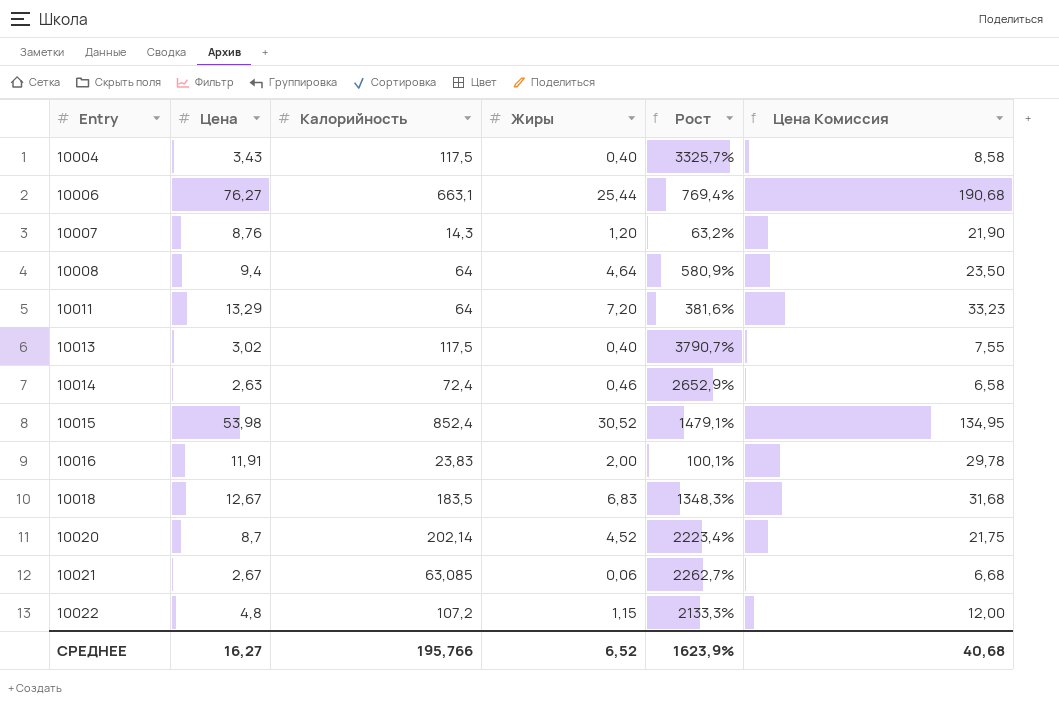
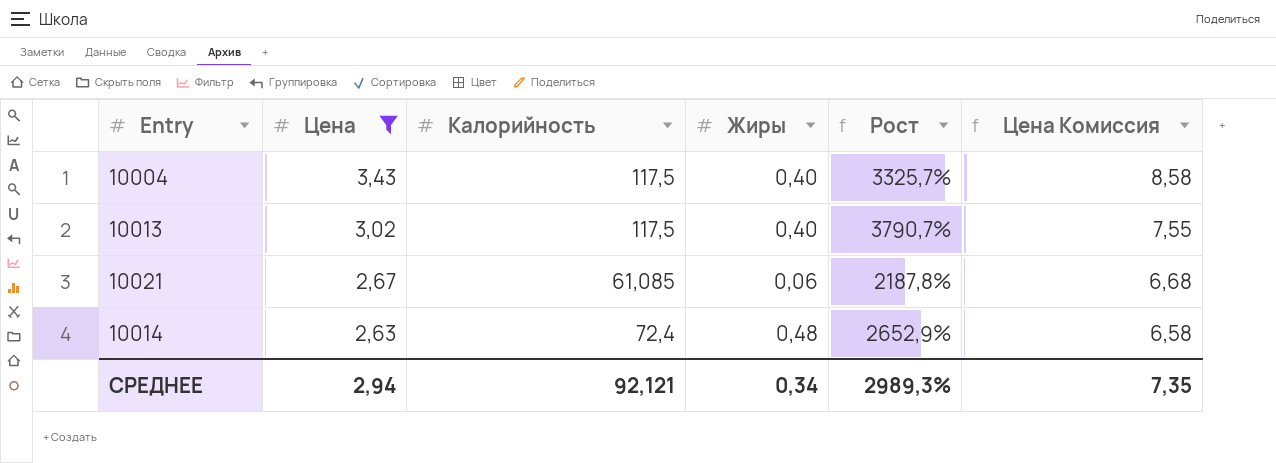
filter: none -> Цена <= 3,43
row order: Entry ascending -> Цена descending
10021 | Калорийность: 63,085 -> 61,085
10021 | Рост: 2262,7% -> 2187,8%
10014 | Жиры: 0,46 -> 0,48
СРЕДНЕЕ | Цена: 16,27 -> 2,94
СРЕДНЕЕ | Калорийность: 195,766 -> 92,121
СРЕДНЕЕ | Жиры: 6,52 -> 0,34
СРЕДНЕЕ | Рост: 1623,9% -> 2989,3%
СРЕДНЕЕ | Цена Комиссия: 40,68 -> 7,35

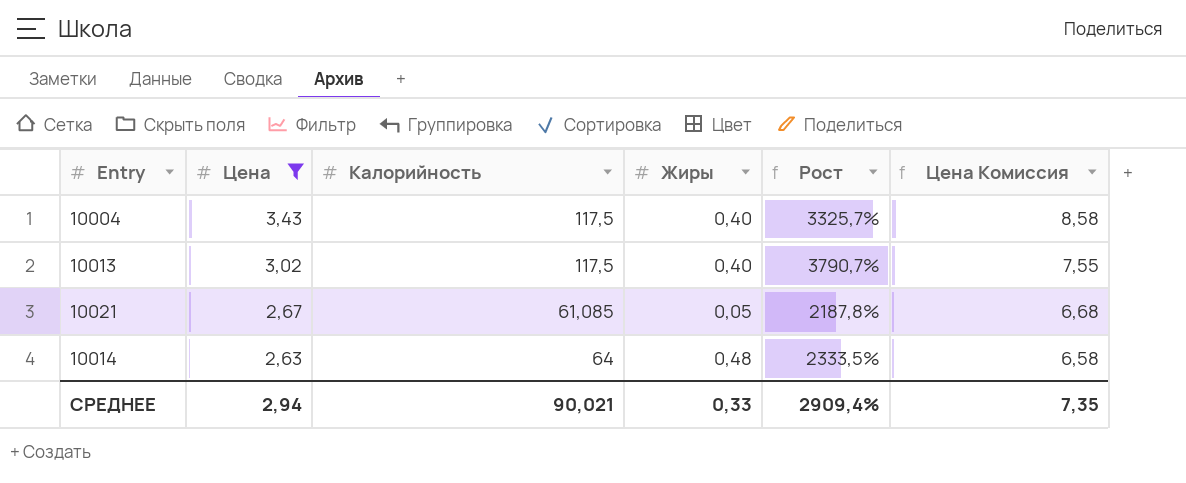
10021 | Жиры: 0,06 -> 0,05
10014 | Калорийность: 72,4 -> 64
10014 | Рост: 2652,9% -> 2333,5%
СРЕДНЕЕ | Калорийность: 92,121 -> 90,021
СРЕДНЕЕ | Жиры: 0,34 -> 0,33
СРЕДНЕЕ | Рост: 2989,3% -> 2909,4%

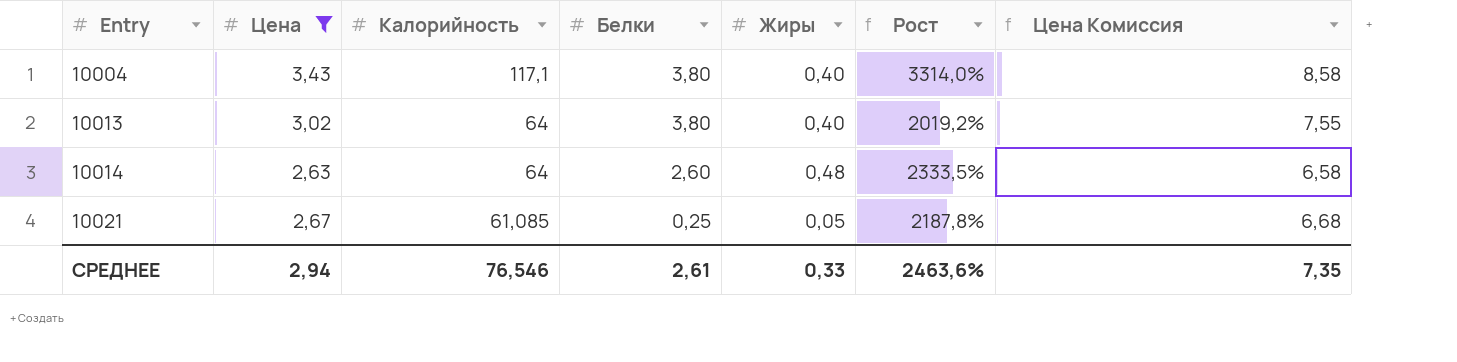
row order: Цена descending -> Entry ascending
column Белки | position: none -> 4
10004 | Калорийность: 117,5 -> 117,1
10004 | Рост: 3325,7% -> 3314,0%
10013 | Калорийность: 117,5 -> 64
10013 | Рост: 3790,7% -> 2019,2%
СРЕДНЕЕ | Калорийность: 90,021 -> 76,546
СРЕДНЕЕ | Рост: 2909,4% -> 2463,6%

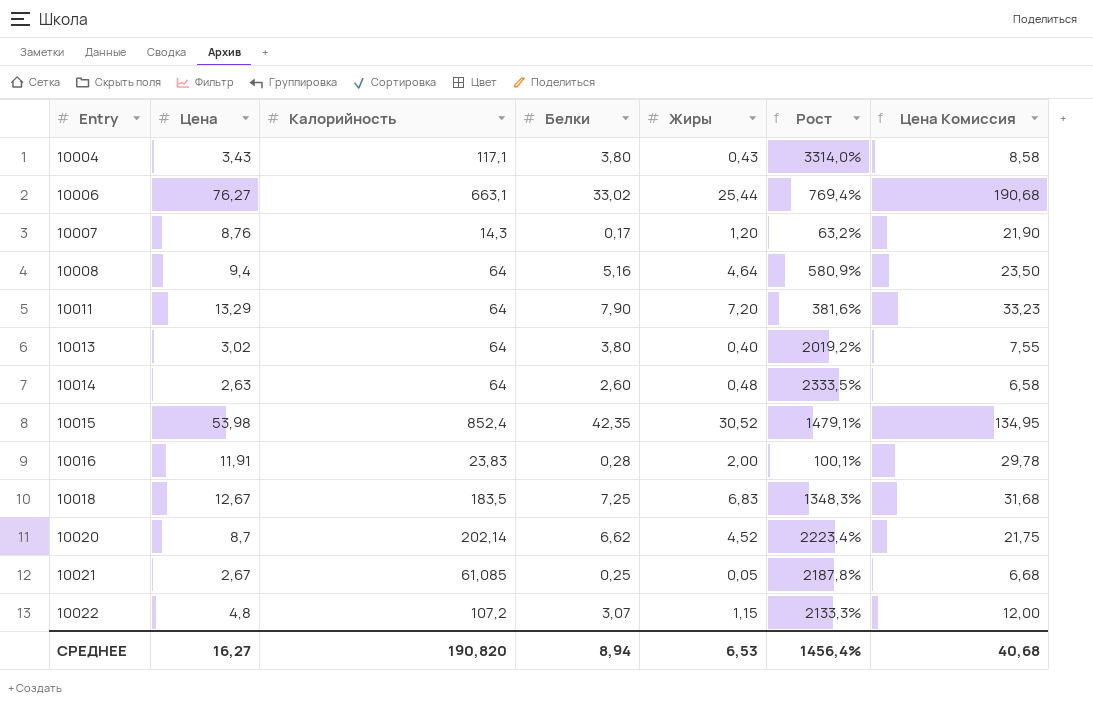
filter: Цена <= 3,43 -> none
10004 | Жиры: 0,40 -> 0,43
СРЕДНЕЕ | Цена: 2,94 -> 16,27
СРЕДНЕЕ | Калорийность: 76,546 -> 190,820
СРЕДНЕЕ | Белки: 2,61 -> 8,94
СРЕДНЕЕ | Жиры: 0,33 -> 6,53
СРЕДНЕЕ | Рост: 2463,6% -> 1456,4%
СРЕДНЕЕ | Цена Комиссия: 7,35 -> 40,68

